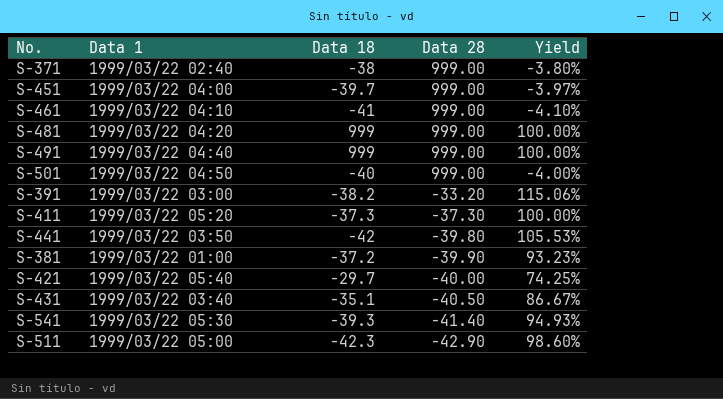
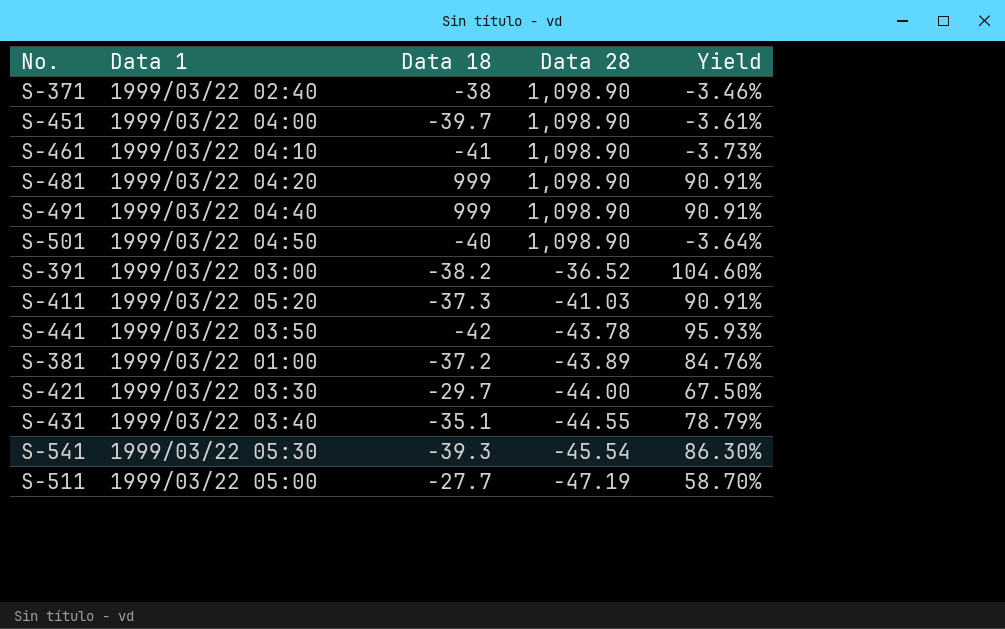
S-371 | Data 28: 999.00 -> 1,098.90
S-371 | Yield: -3.80% -> -3.46%
S-451 | Data 28: 999.00 -> 1,098.90
S-451 | Yield: -3.97% -> -3.61%
S-461 | Data 28: 999.00 -> 1,098.90
S-461 | Yield: -4.10% -> -3.73%
S-481 | Data 28: 999.00 -> 1,098.90
S-481 | Yield: 100.00% -> 90.91%
S-491 | Data 28: 999.00 -> 1,098.90
S-491 | Yield: 100.00% -> 90.91%
S-501 | Data 28: 999.00 -> 1,098.90
S-501 | Yield: -4.00% -> -3.64%
S-391 | Data 28: -33.20 -> -36.52
S-391 | Yield: 115.06% -> 104.60%
S-411 | Data 28: -37.30 -> -41.03
S-411 | Yield: 100.00% -> 90.91%
S-441 | Data 28: -39.80 -> -43.78
S-441 | Yield: 105.53% -> 95.93%
S-381 | Data 28: -39.90 -> -43.89
S-381 | Yield: 93.23% -> 84.76%
S-421 | Data 1: 1999/03/22 05:40 -> 1999/03/22 03:30
S-421 | Data 28: -40.00 -> -44.00
S-421 | Yield: 74.25% -> 67.50%
S-431 | Data 28: -40.50 -> -44.55
S-431 | Yield: 86.67% -> 78.79%
S-541 | Data 28: -41.40 -> -45.54
S-541 | Yield: 94.93% -> 86.30%
S-511 | Data 18: -42.3 -> -27.7
S-511 | Data 28: -42.90 -> -47.19
S-511 | Yield: 98.60% -> 58.70%

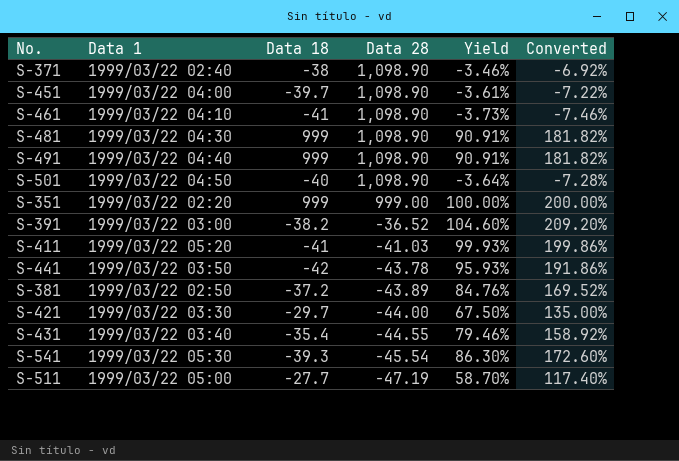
column Converted | formula: none -> [Yield] * 2
S-481 | Data 1: 1999/03/22 04:20 -> 1999/03/22 04:30
row S-351: none -> 1999/03/22 02:20 | 999 | 999.00 | 100.00% | 200.00%
S-411 | Data 18: -37.3 -> -41
S-411 | Yield: 90.91% -> 99.93%
S-381 | Data 1: 1999/03/22 01:00 -> 1999/03/22 02:50
S-431 | Data 18: -35.1 -> -35.4
S-431 | Yield: 78.79% -> 79.46%

